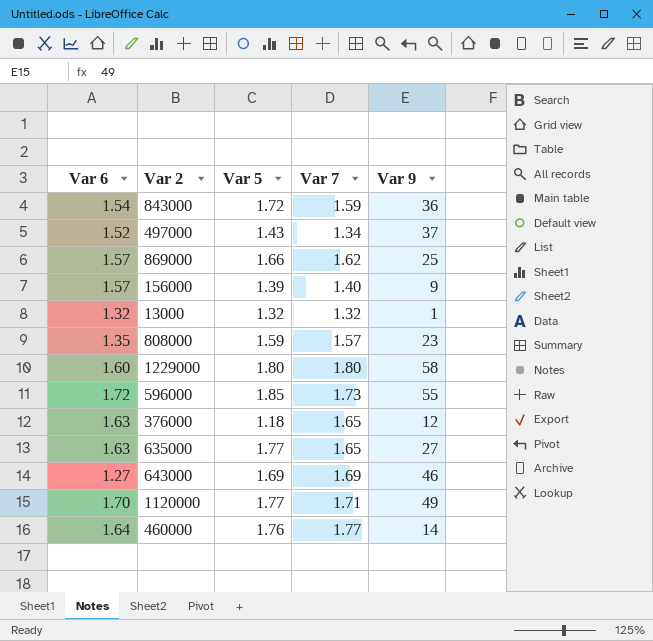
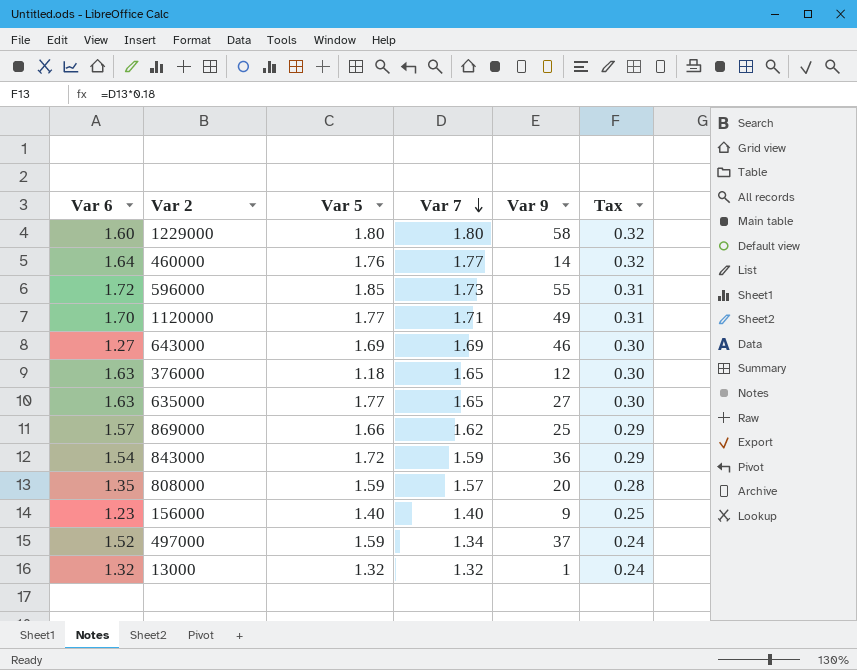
row order: none -> Var 7 descending
column Tax | formula: none -> [Var 7] * 0.18
808000 | Var 9: 23 -> 20
156000 | Var 6: 1.57 -> 1.23
156000 | Var 5: 1.39 -> 1.40
497000 | Var 5: 1.43 -> 1.59

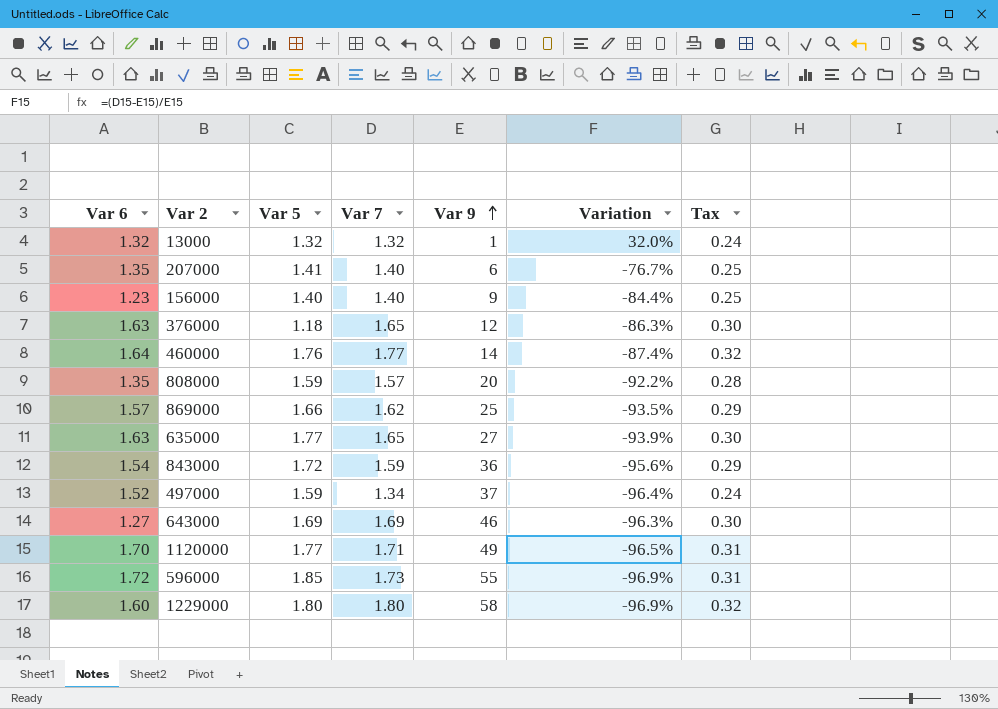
row order: Var 7 descending -> Var 9 ascending
column Variation | formula: none -> ([Var 7] - [Var 9]) / [Var 9]
row 207000: none -> 1.35 | 1.41 | 1.40 | 6 | -76.7% | 0.25

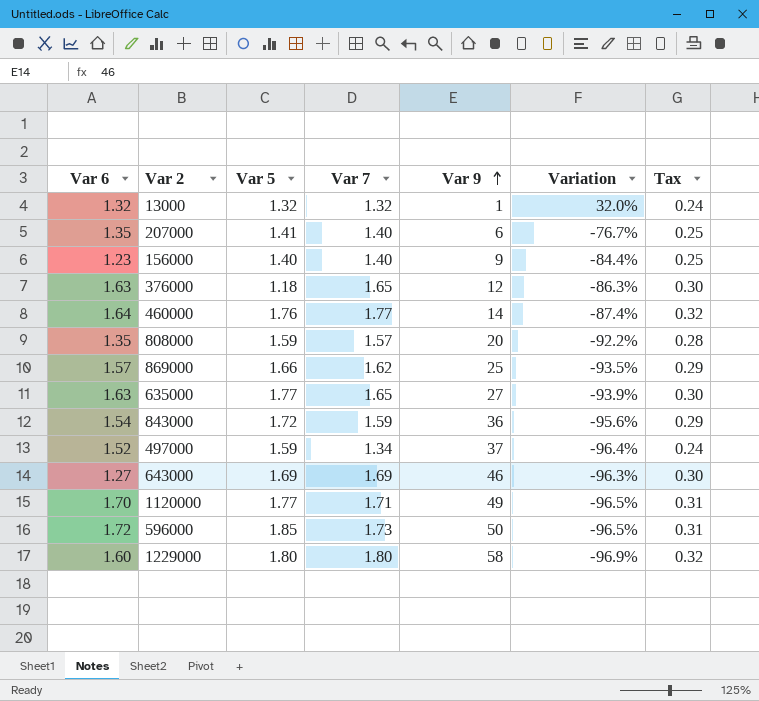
596000 | Var 9: 55 -> 50
596000 | Variation: -96.9% -> -96.5%

